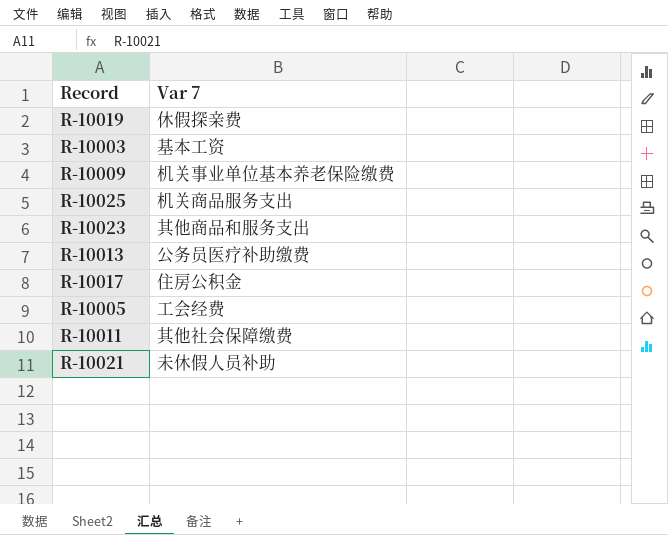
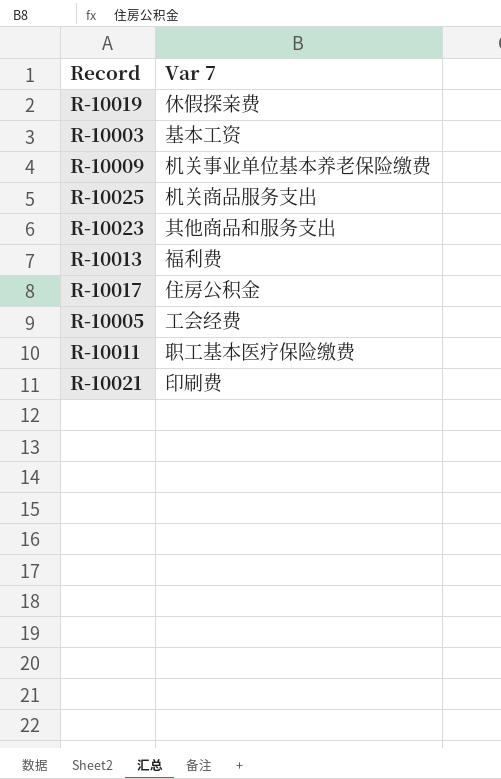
R-10013 | Var 7: 公务员医疗补助缴费 -> 福利费
R-10011 | Var 7: 其他社会保障缴费 -> 职工基本医疗保险缴费
R-10021 | Var 7: 未休假人员补助 -> 印刷费

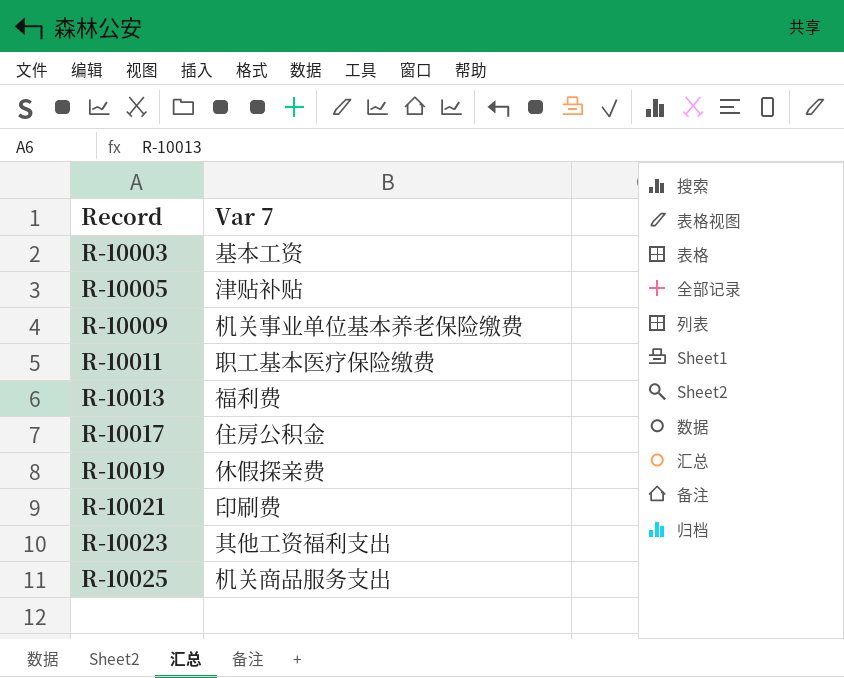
row order: none -> Record ascending
R-10005 | Var 7: 工会经费 -> 津贴补贴
R-10023 | Var 7: 其他商品和服务支出 -> 其他工资福利支出

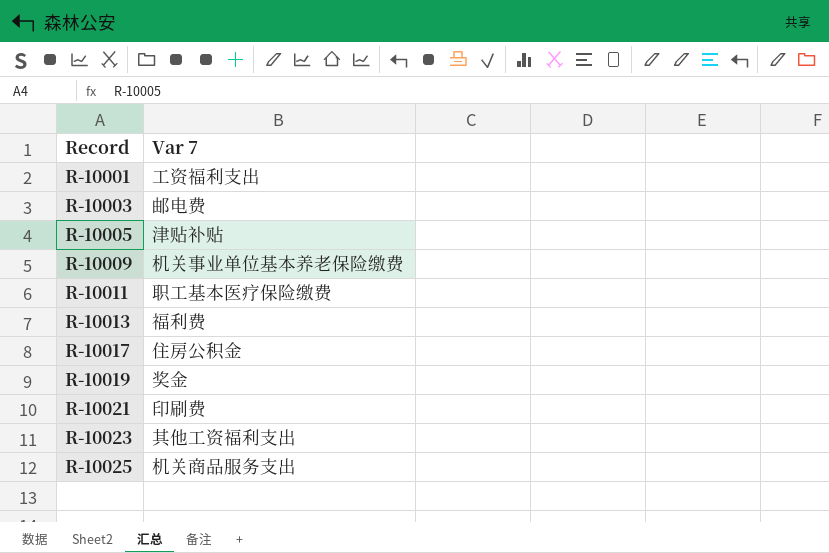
row R-10001: none -> 工资福利支出
R-10003 | Var 7: 基本工资 -> 邮电费
R-10019 | Var 7: 休假探亲费 -> 奖金

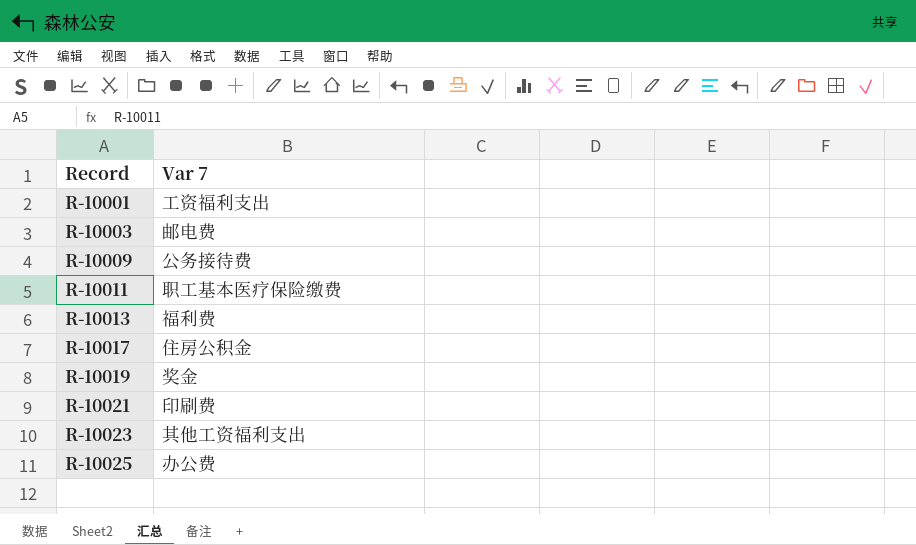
row R-10005: 津贴补贴 -> none
R-10009 | Var 7: 机关事业单位基本养老保险缴费 -> 公务接待费
R-10025 | Var 7: 机关商品服务支出 -> 办公费

